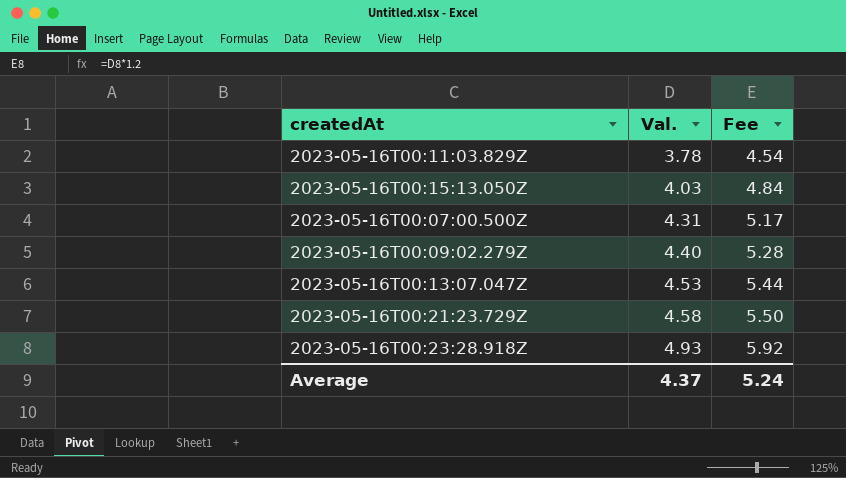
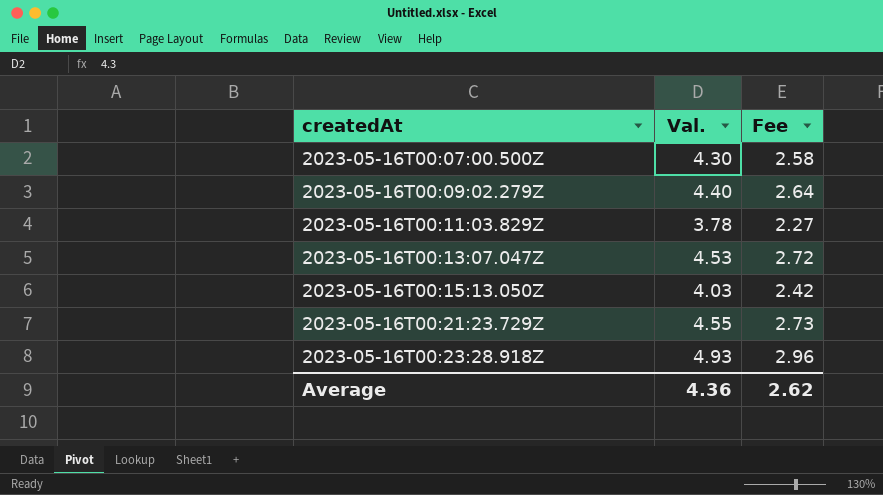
row order: Val. ascending -> createdAt ascending
column Fee | formula: [Val.] * 1.2 -> [Val.] * 0.6
2023-05-16T00:07:00.500Z | Val.: 4.31 -> 4.30
2023-05-16T00:21:23.729Z | Val.: 4.58 -> 4.55
Average | Val.: 4.37 -> 4.36
Average | Fee: 5.24 -> 2.62

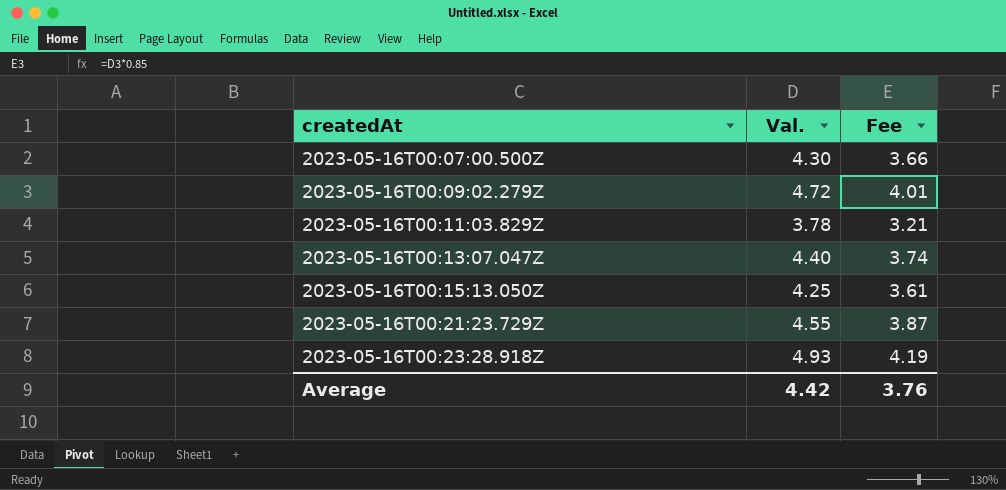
column Fee | formula: [Val.] * 0.6 -> [Val.] * 0.85
2023-05-16T00:09:02.279Z | Val.: 4.40 -> 4.72
2023-05-16T00:13:07.047Z | Val.: 4.53 -> 4.40
2023-05-16T00:15:13.050Z | Val.: 4.03 -> 4.25
Average | Val.: 4.36 -> 4.42
Average | Fee: 2.62 -> 3.76

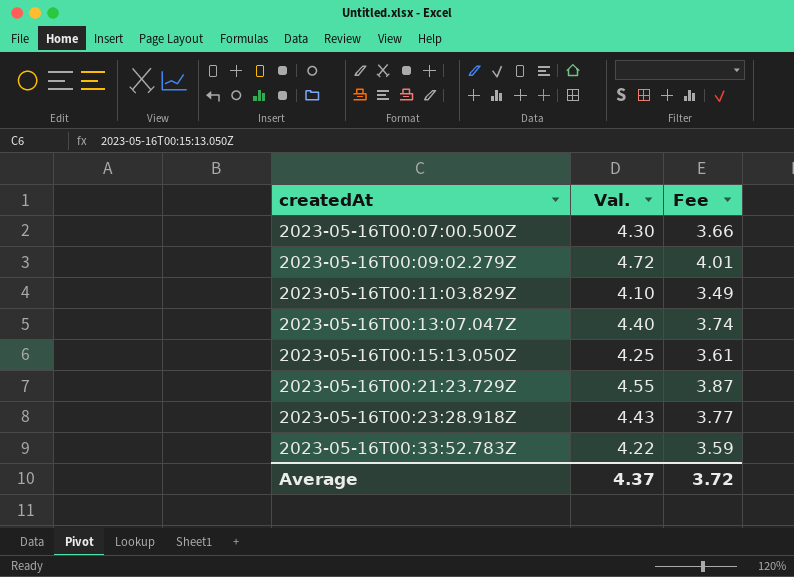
2023-05-16T00:11:03.829Z | Val.: 3.78 -> 4.10
2023-05-16T00:11:03.829Z | Fee: 3.21 -> 3.49
2023-05-16T00:23:28.918Z | Val.: 4.93 -> 4.43
2023-05-16T00:23:28.918Z | Fee: 4.19 -> 3.77
row 2023-05-16T00:33:52.783Z: none -> 4.22 | 3.59
Average | Val.: 4.42 -> 4.37
Average | Fee: 3.76 -> 3.72

